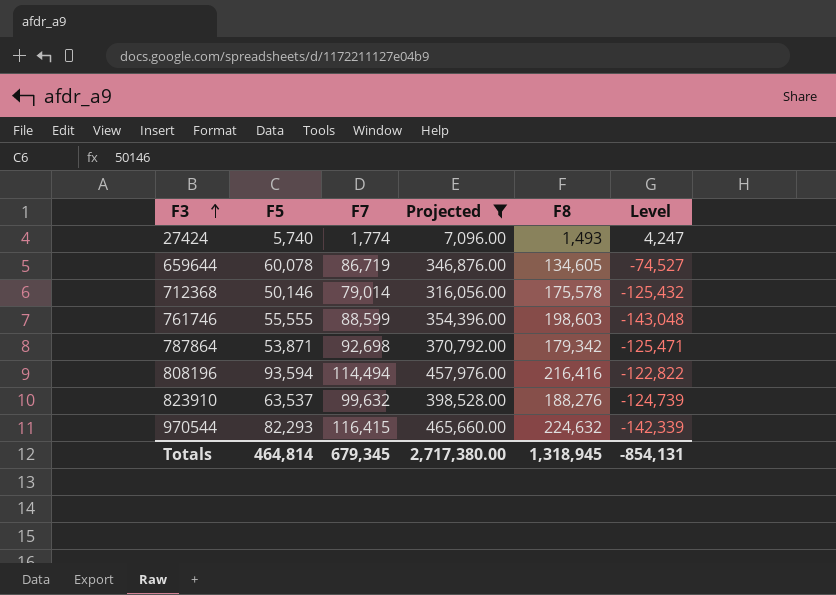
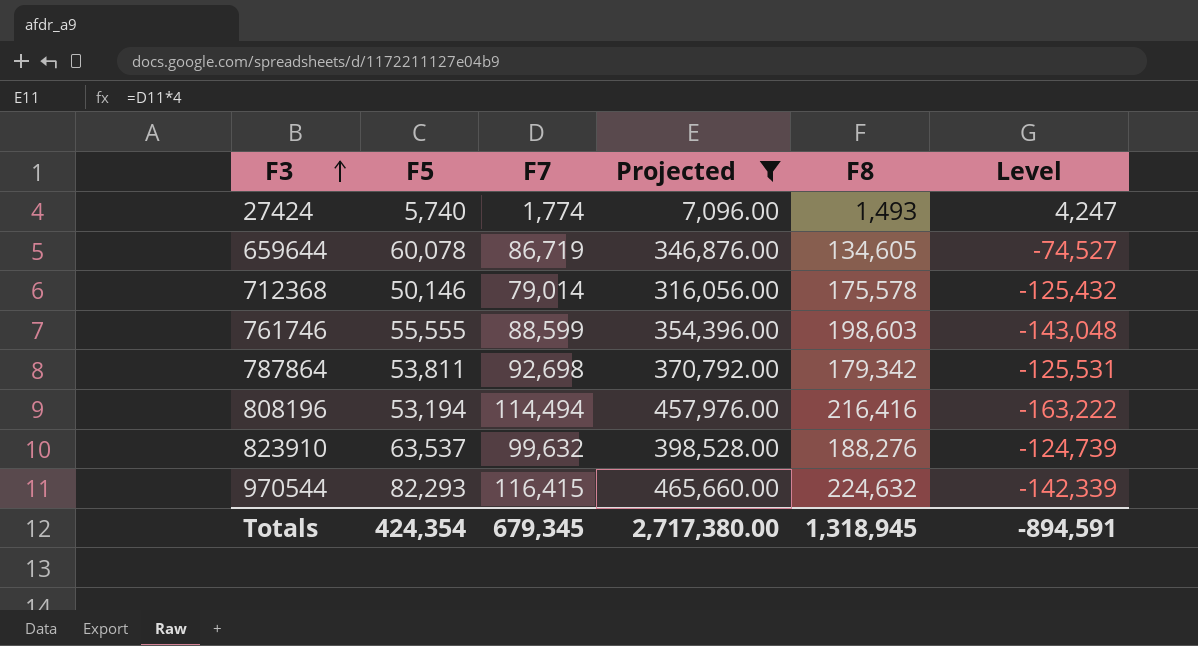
787864 | F5: 53,871 -> 53,811
787864 | Level: -125,471 -> -125,531
808196 | F5: 93,594 -> 53,194
808196 | Level: -122,822 -> -163,222
Totals | F5: 464,814 -> 424,354
Totals | Level: -854,131 -> -894,591

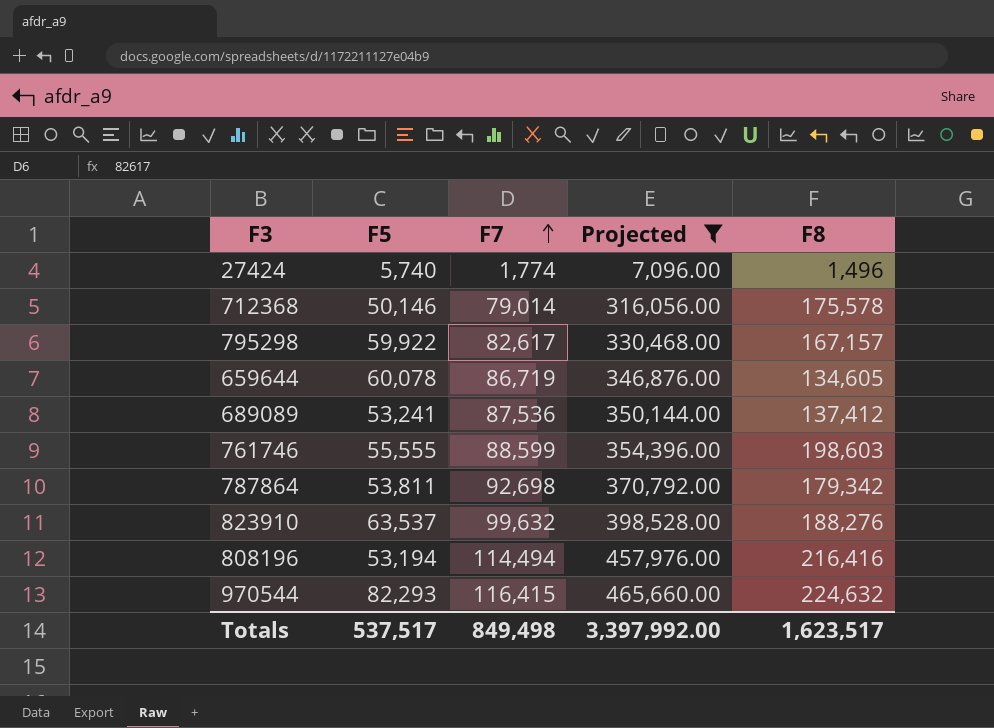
row order: F3 ascending -> F7 ascending
column Level | formula: [F5] - [F8] -> none
27424 | F8: 1,493 -> 1,496
row 795298: none -> 59,922 | 82,617 | 330,468.00 | 167,157
row 689089: none -> 53,241 | 87,536 | 350,144.00 | 137,412
Totals | F5: 424,354 -> 537,517
Totals | F7: 679,345 -> 849,498
Totals | Projected: 2,717,380.00 -> 3,397,992.00
Totals | F8: 1,318,945 -> 1,623,517

